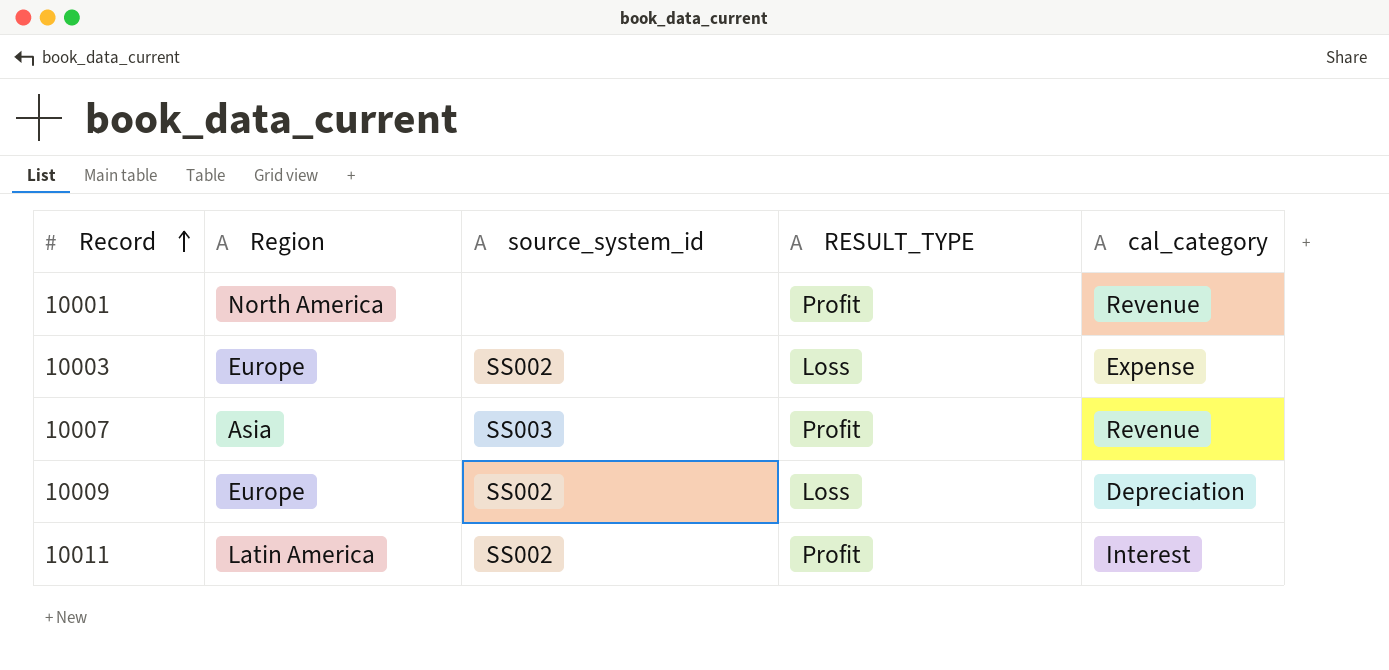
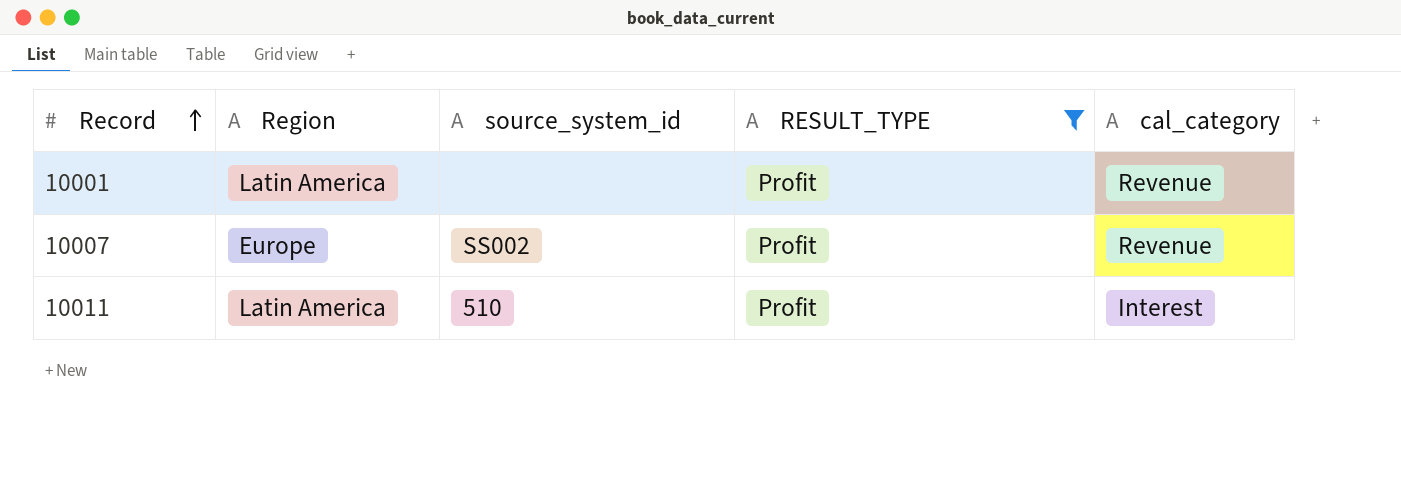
filter: none -> RESULT_TYPE = Profit
10001 | Region: North America -> Latin America
10007 | Region: Asia -> Europe
10007 | source_system_id: SS003 -> SS002
10011 | source_system_id: SS002 -> 510

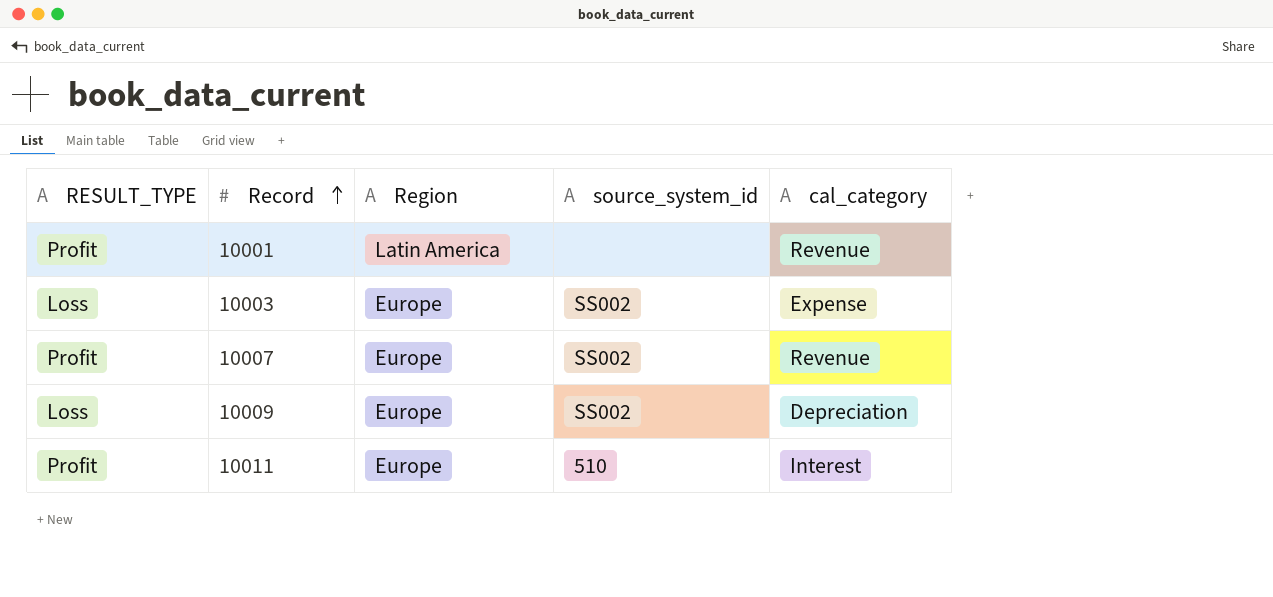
filter: RESULT_TYPE = Profit -> none
column RESULT_TYPE | position: 4 -> 1
10011 | Region: Latin America -> Europe

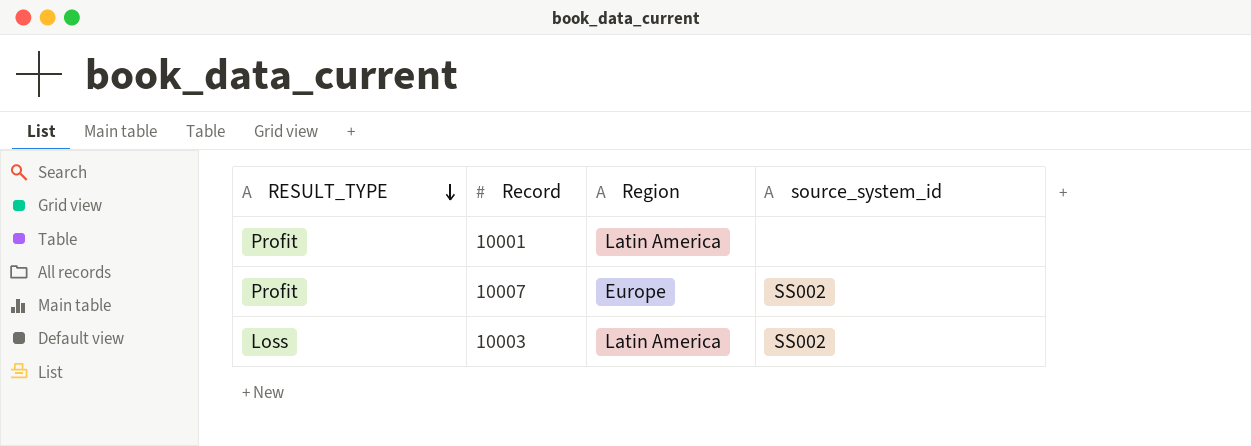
row order: Record ascending -> RESULT_TYPE descending
column cal_category | position: 5 -> none
row 10009: Loss | Europe | SS002 | Depreciation -> none
row 10011: Profit | Europe | 510 | Interest -> none
10003 | Region: Europe -> Latin America

